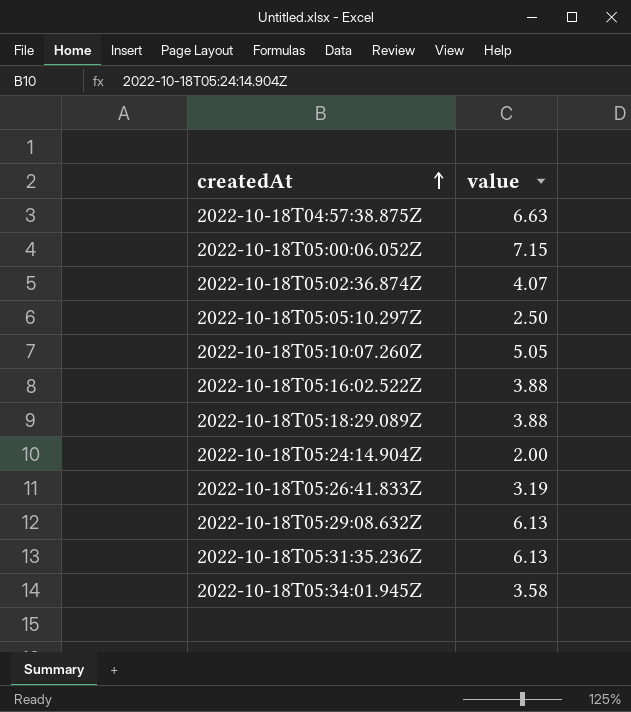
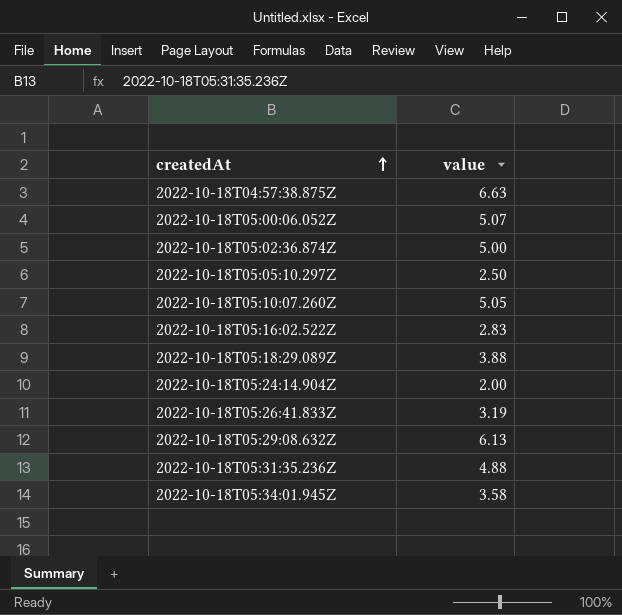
2022-10-18T05:00:06.052Z | value: 7.15 -> 5.07
2022-10-18T05:02:36.874Z | value: 4.07 -> 5.00
2022-10-18T05:16:02.522Z | value: 3.88 -> 2.83
2022-10-18T05:31:35.236Z | value: 6.13 -> 4.88

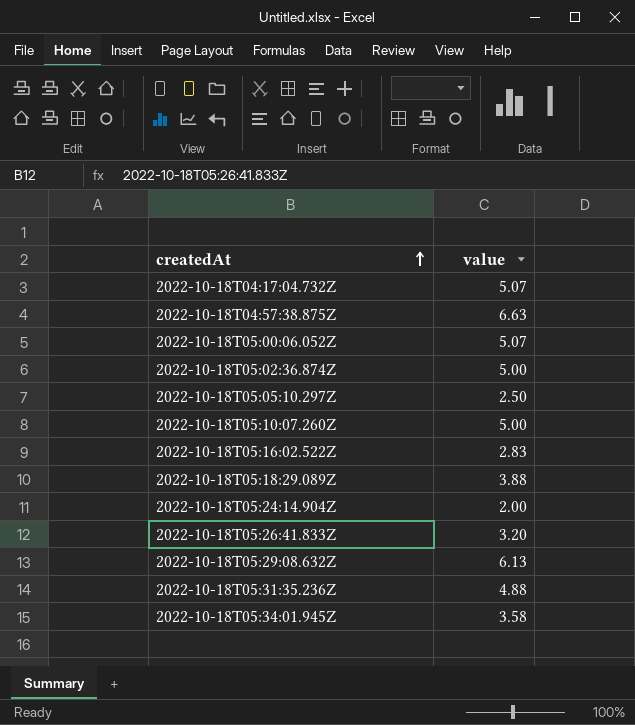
row 2022-10-18T04:17:04.732Z: none -> 5.07
2022-10-18T05:10:07.260Z | value: 5.05 -> 5.00
2022-10-18T05:26:41.833Z | value: 3.19 -> 3.20

